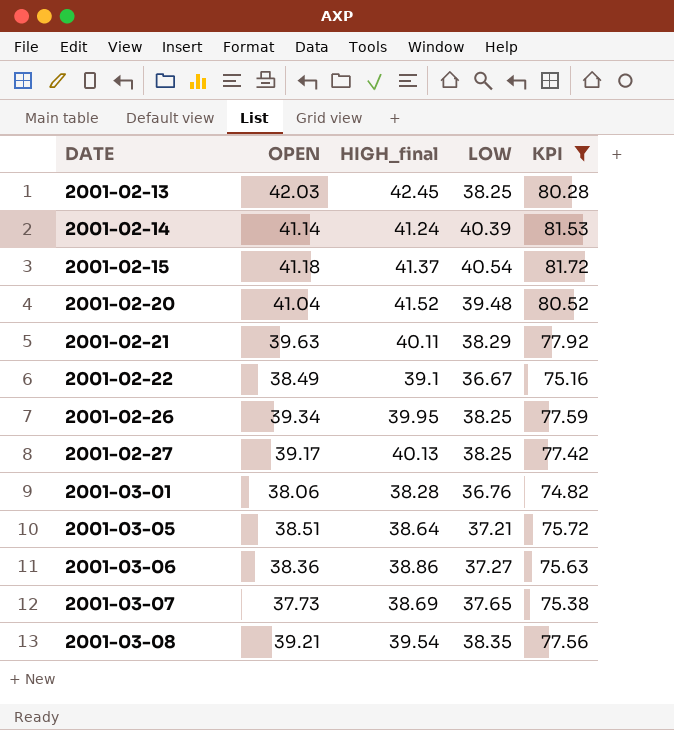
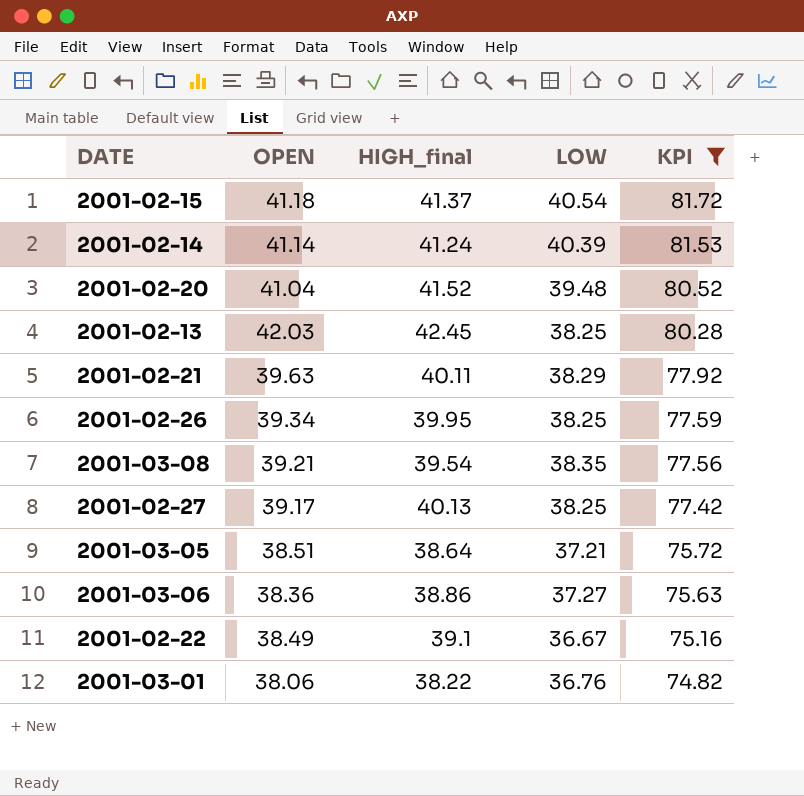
row order: DATE ascending -> KPI descending
row 2001-03-07: 37.73 | 38.69 | 37.65 | 75.38 -> none
2001-03-01 | HIGH_final: 38.28 -> 38.22

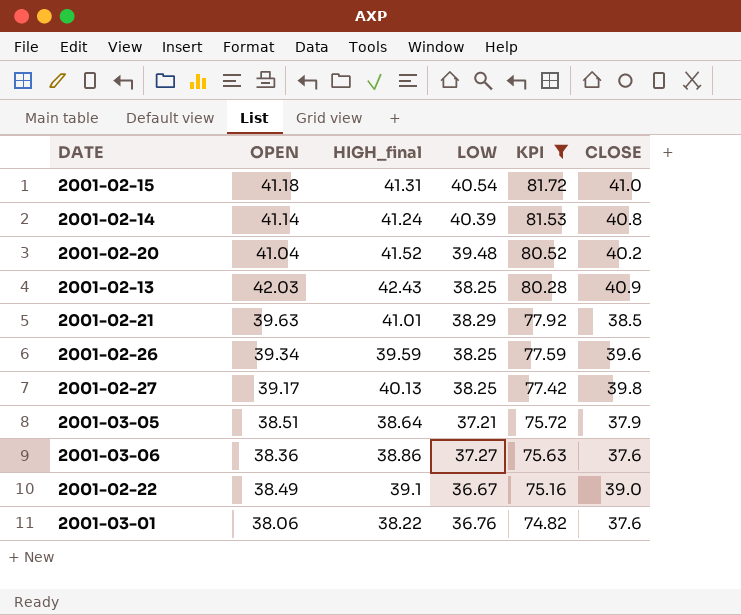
column CLOSE | position: none -> 6
row 2001-03-08: 39.21 | 39.54 | 38.35 | 77.56 -> none
2001-02-15 | HIGH_final: 41.37 -> 41.31
2001-02-13 | HIGH_final: 42.45 -> 42.43
2001-02-21 | HIGH_final: 40.11 -> 41.01
2001-02-26 | HIGH_final: 39.95 -> 39.59

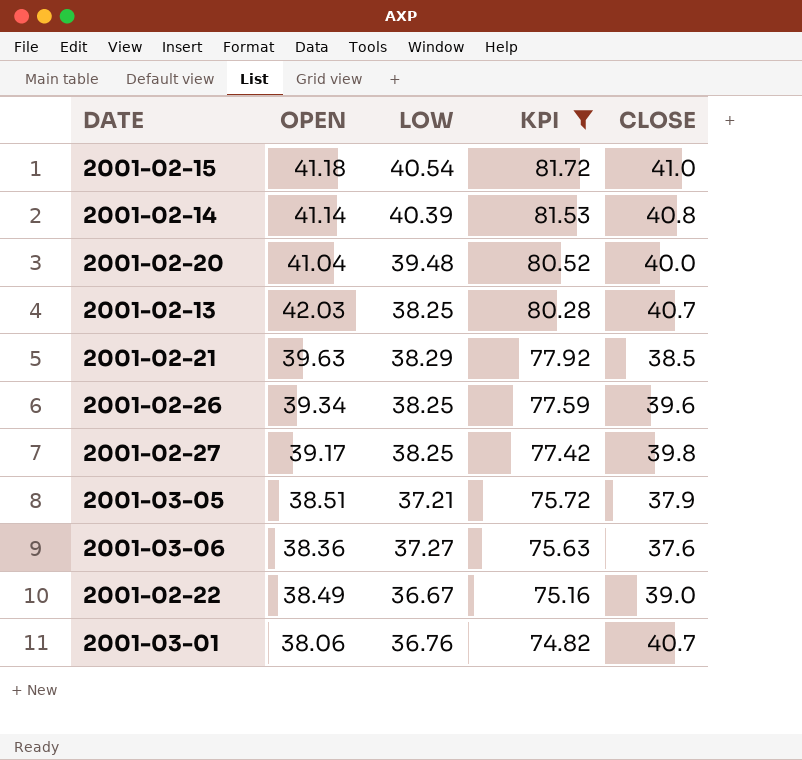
column HIGH_final | position: 3 -> none
2001-02-20 | CLOSE: 40.2 -> 40.0
2001-02-13 | CLOSE: 40.9 -> 40.7
2001-03-01 | CLOSE: 37.6 -> 40.7

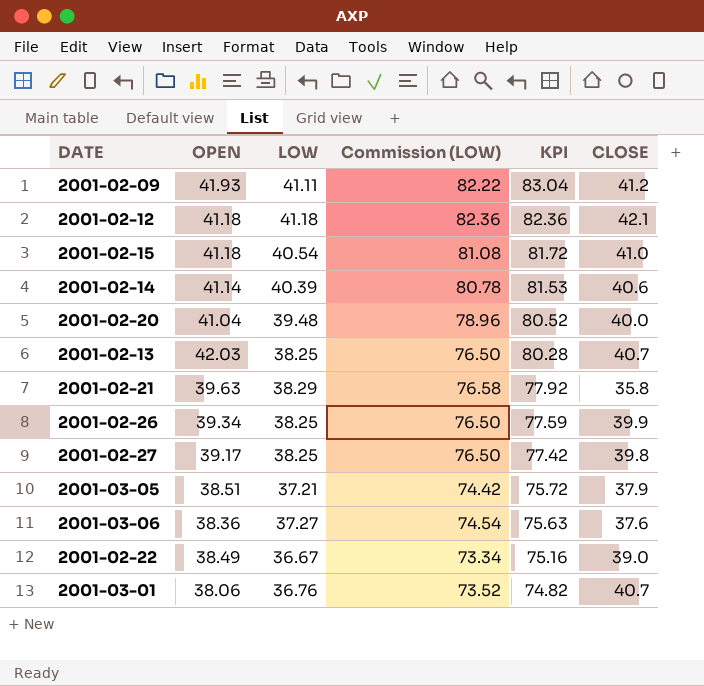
filter: KPI <= 81.72 -> none
column Commission (LOW) | formula: none -> [LOW] * 2
2001-02-14 | CLOSE: 40.8 -> 40.6
2001-02-21 | CLOSE: 38.5 -> 35.8
2001-02-26 | CLOSE: 39.6 -> 39.9

